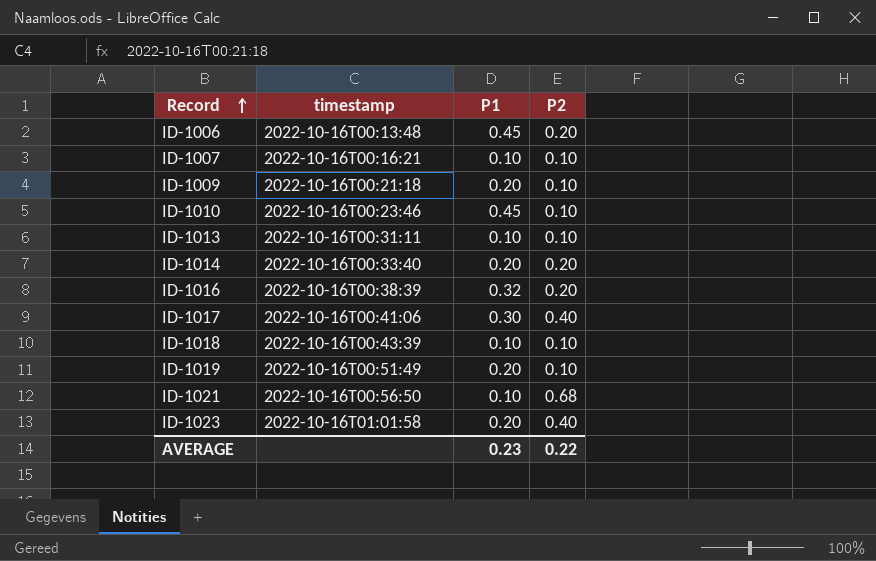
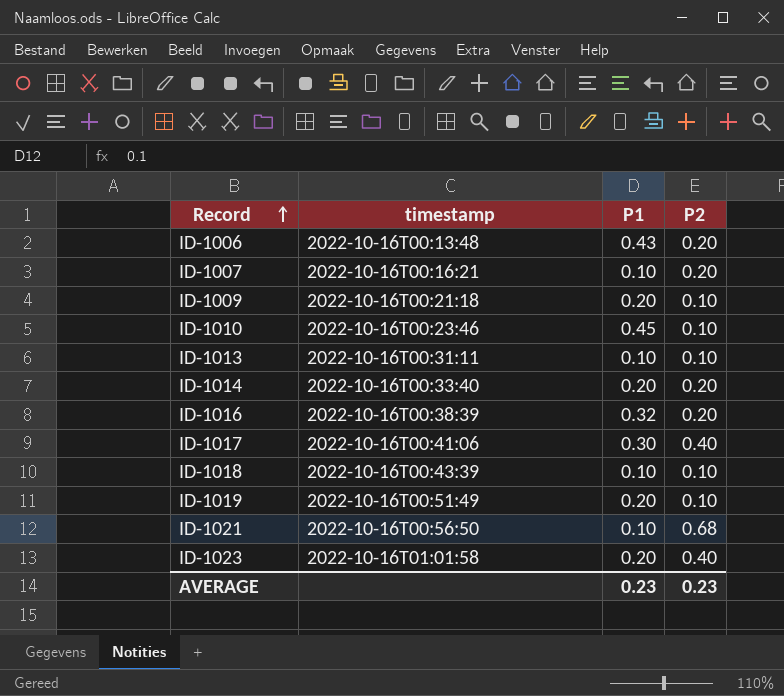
ID-1006 | P1: 0.45 -> 0.43
ID-1007 | P2: 0.10 -> 0.20
AVERAGE | P2: 0.22 -> 0.23

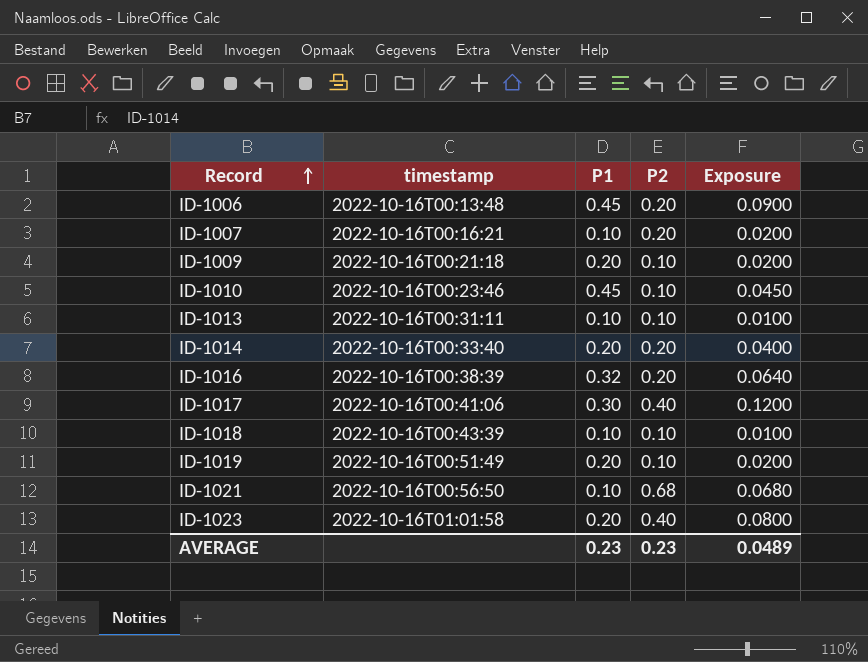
column Exposure | formula: none -> [P1] * [P2]
ID-1006 | P1: 0.43 -> 0.45

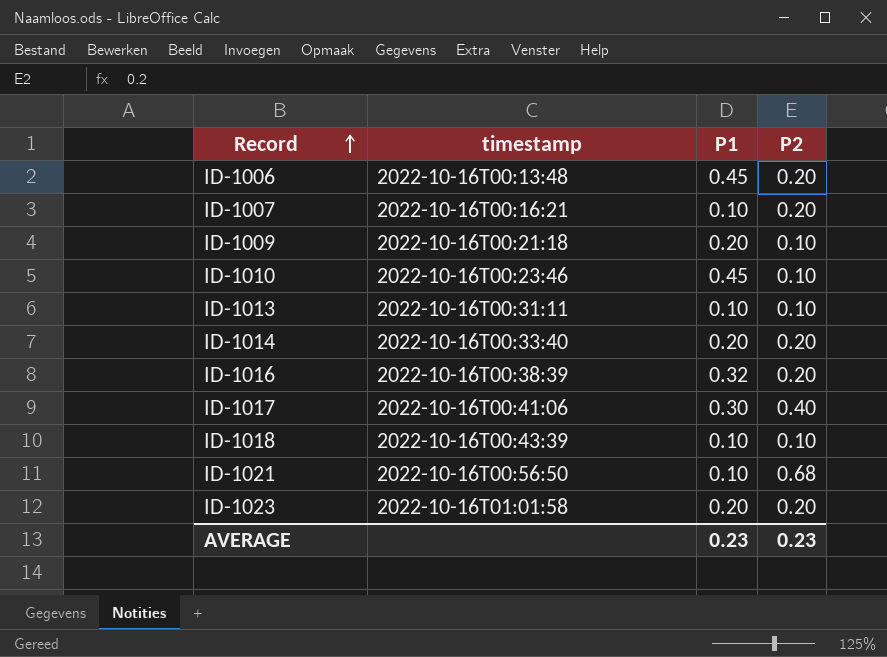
column Exposure | formula: [P1] * [P2] -> none
row ID-1019: 2022-10-16T00:51:49 | 0.20 | 0.10 | 0.0200 -> none
ID-1023 | P2: 0.40 -> 0.20

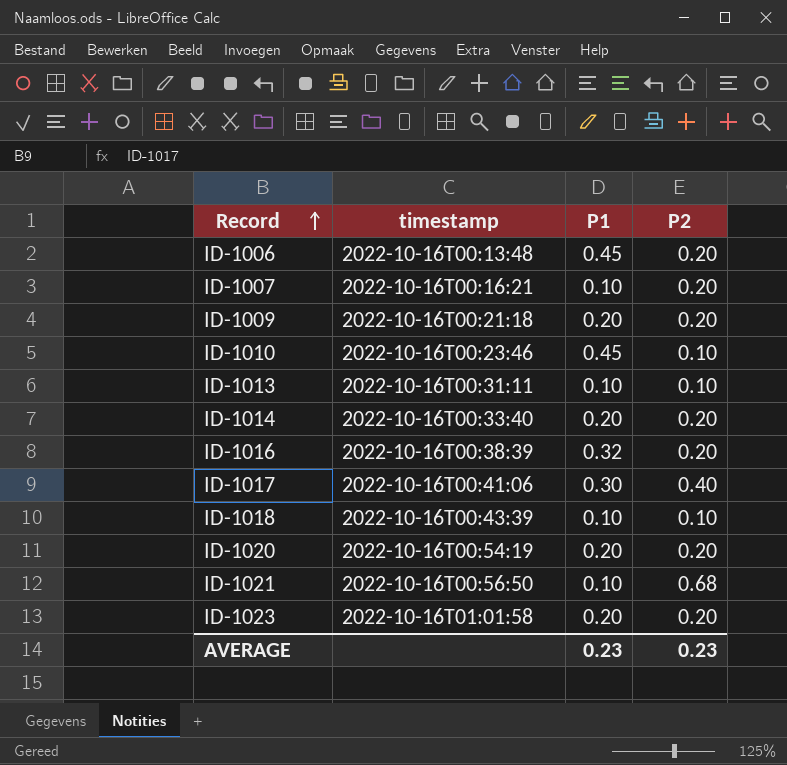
ID-1009 | P2: 0.10 -> 0.20
row ID-1020: none -> 2022-10-16T00:54:19 | 0.20 | 0.20

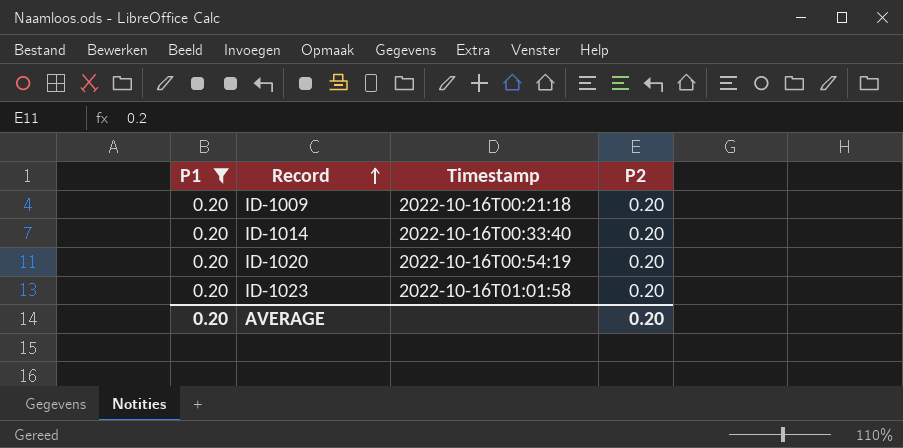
filter: none -> P1 = 0.20
column P1 | position: 3 -> 1
column name: timestamp -> Timestamp
AVERAGE | P1: 0.23 -> 0.20
AVERAGE | P2: 0.23 -> 0.20

